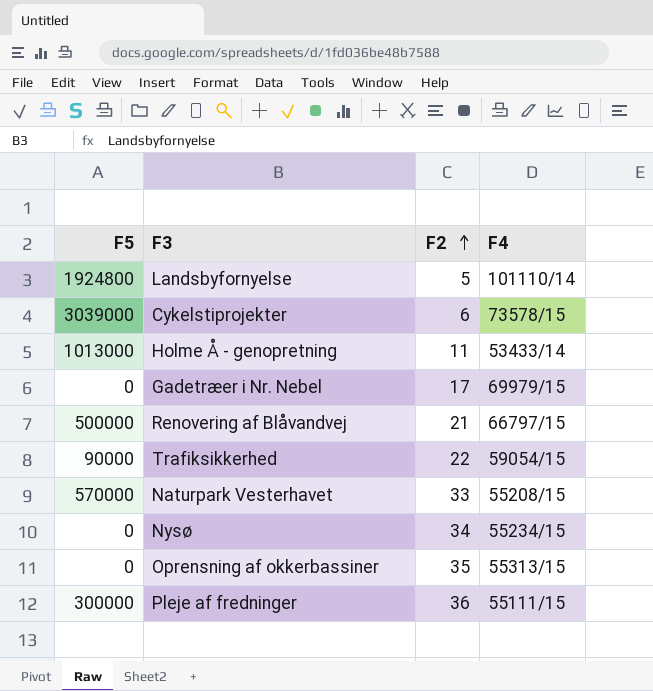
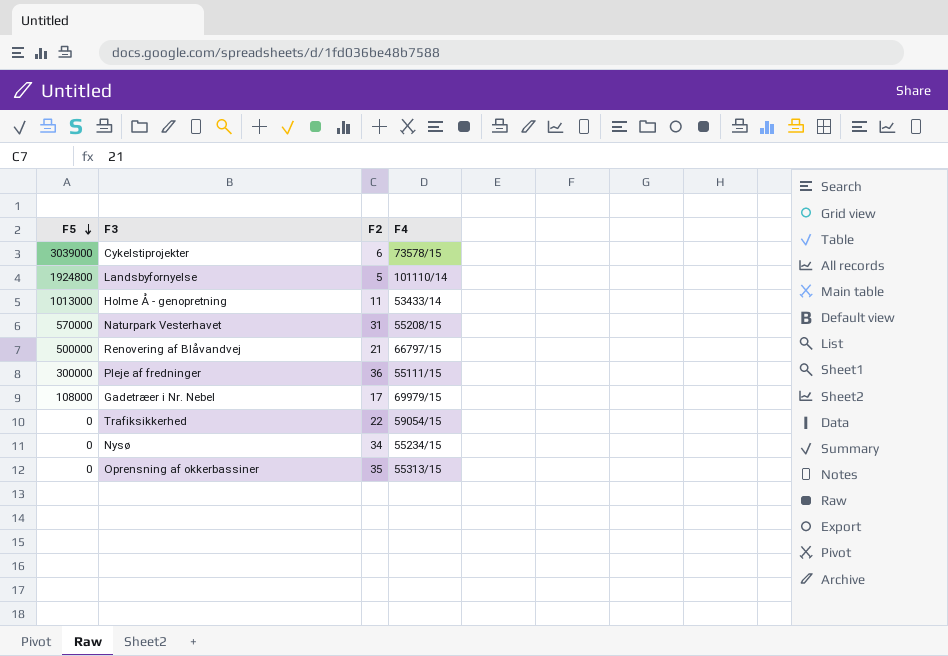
row order: F2 ascending -> F5 descending
Naturpark Vesterhavet | F2: 33 -> 31
Gadetræer i Nr. Nebel | F5: 0 -> 108000
Trafiksikkerhed | F5: 90000 -> 0

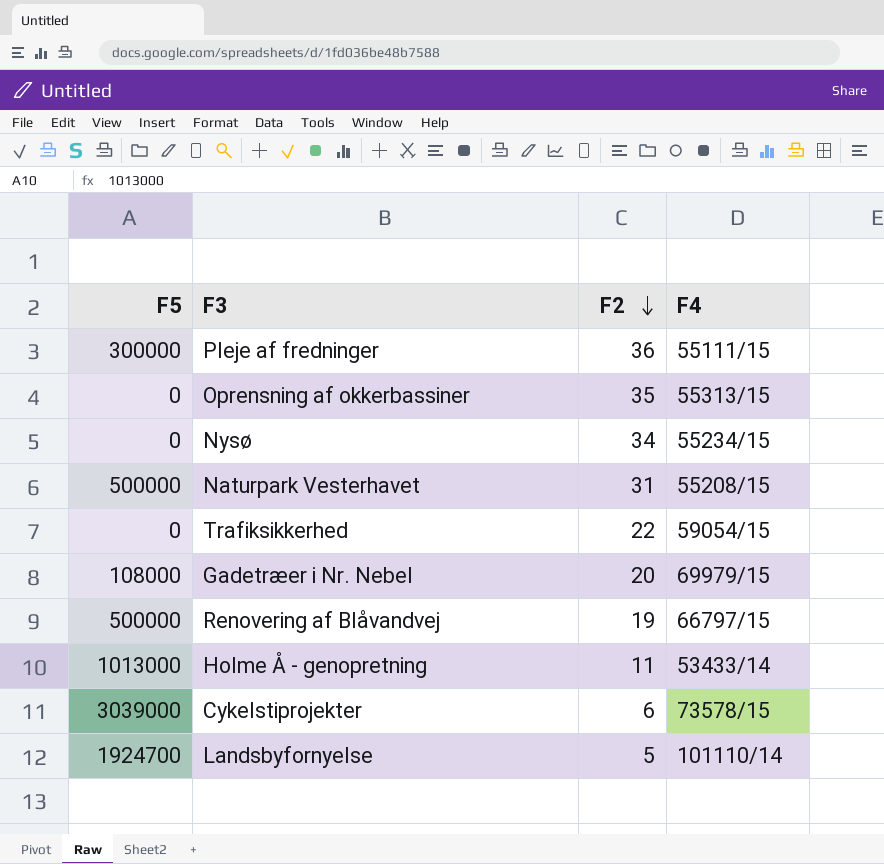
row order: F5 descending -> F2 descending
Naturpark Vesterhavet | F5: 570000 -> 500000
Gadetræer i Nr. Nebel | F2: 17 -> 20
Renovering af Blåvandvej | F2: 21 -> 19
Landsbyfornyelse | F5: 1924800 -> 1924700

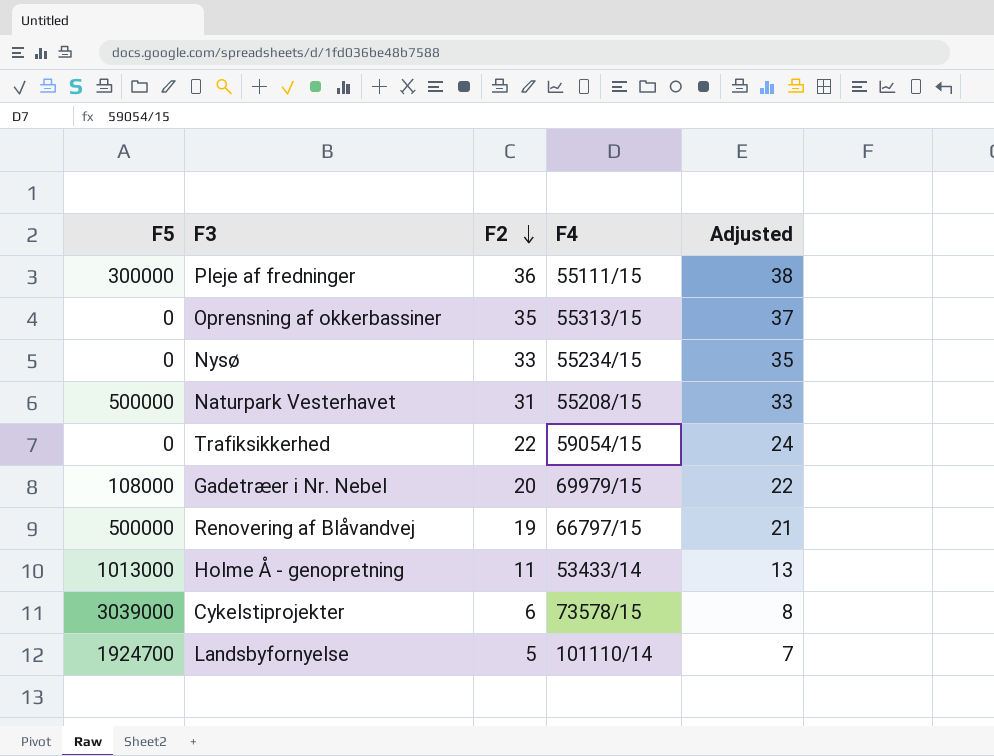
column Adjusted | formula: none -> [F2] + 2
Nysø | F2: 34 -> 33

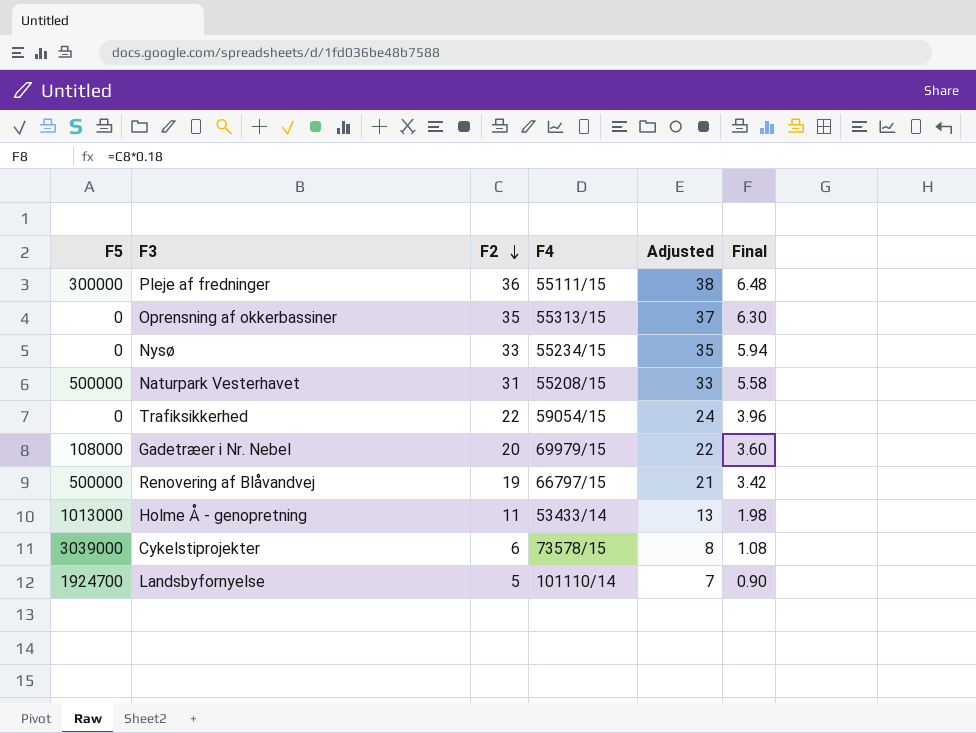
column Final | formula: none -> [F2] * 0.18

